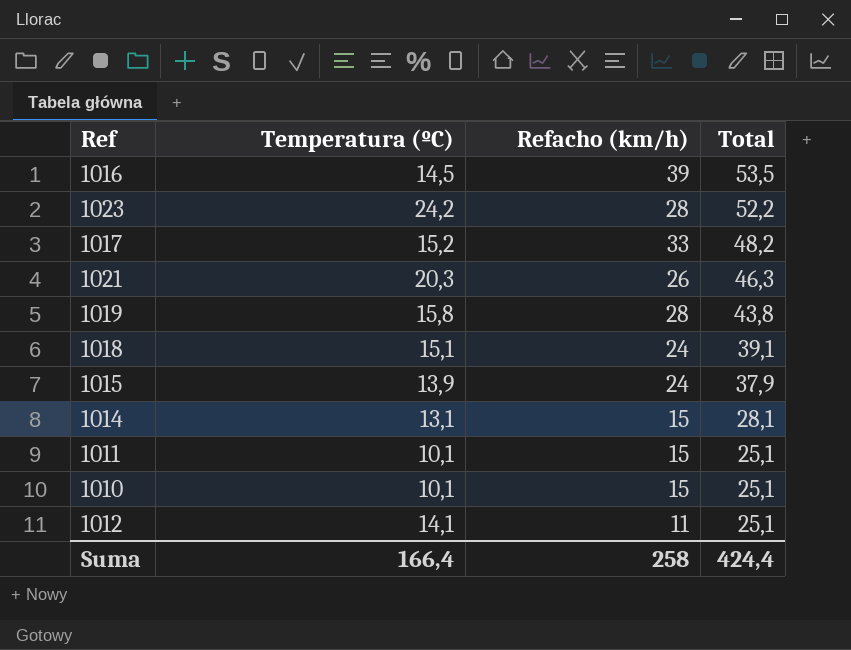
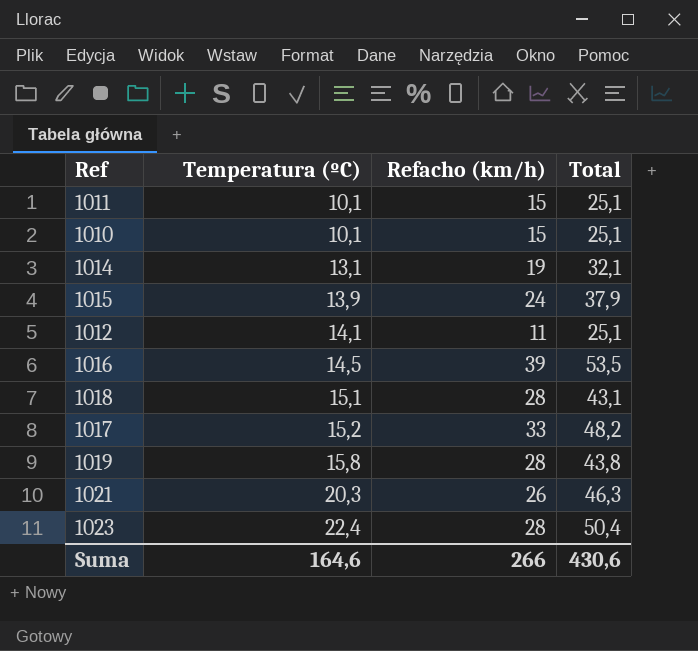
row order: Total descending -> Temperatura (ºC) ascending
1014 | Refacho (km/h): 15 -> 19
1014 | Total: 28,1 -> 32,1
1018 | Refacho (km/h): 24 -> 28
1018 | Total: 39,1 -> 43,1
1023 | Temperatura (ºC): 24,2 -> 22,4
1023 | Total: 52,2 -> 50,4
Suma | Temperatura (ºC): 166,4 -> 164,6
Suma | Refacho (km/h): 258 -> 266
Suma | Total: 424,4 -> 430,6

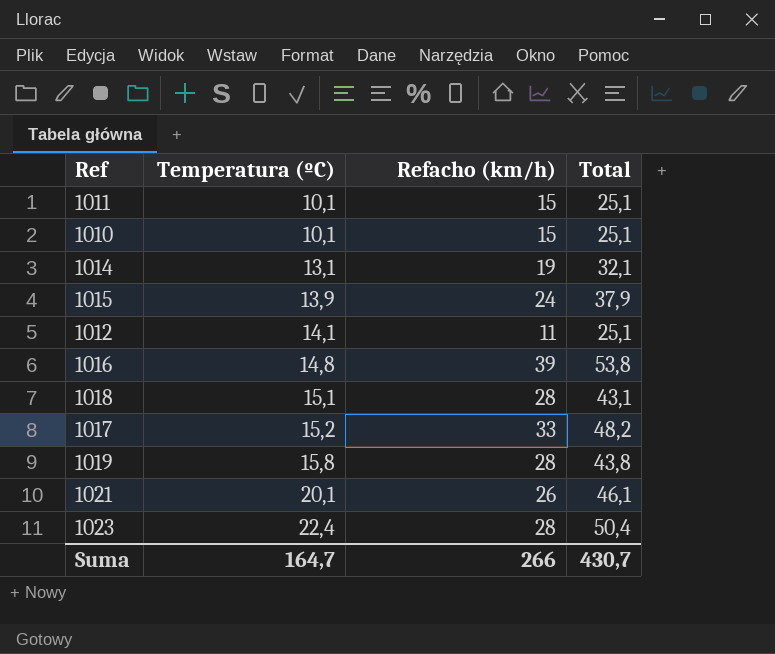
1016 | Temperatura (ºC): 14,5 -> 14,8
1016 | Total: 53,5 -> 53,8
1021 | Temperatura (ºC): 20,3 -> 20,1
1021 | Total: 46,3 -> 46,1
Suma | Temperatura (ºC): 164,6 -> 164,7
Suma | Total: 430,6 -> 430,7

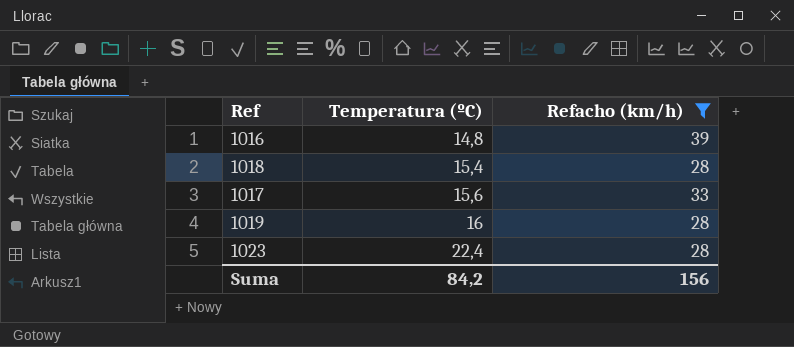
filter: none -> Refacho (km/h) >= 28
column Total | formula: [Temperatura (ºC)] + [Refacho (km/h)] -> none
1018 | Temperatura (ºC): 15,1 -> 15,4
1017 | Temperatura (ºC): 15,2 -> 15,6
1019 | Temperatura (ºC): 15,8 -> 16
Suma | Temperatura (ºC): 164,7 -> 84,2
Suma | Refacho (km/h): 266 -> 156

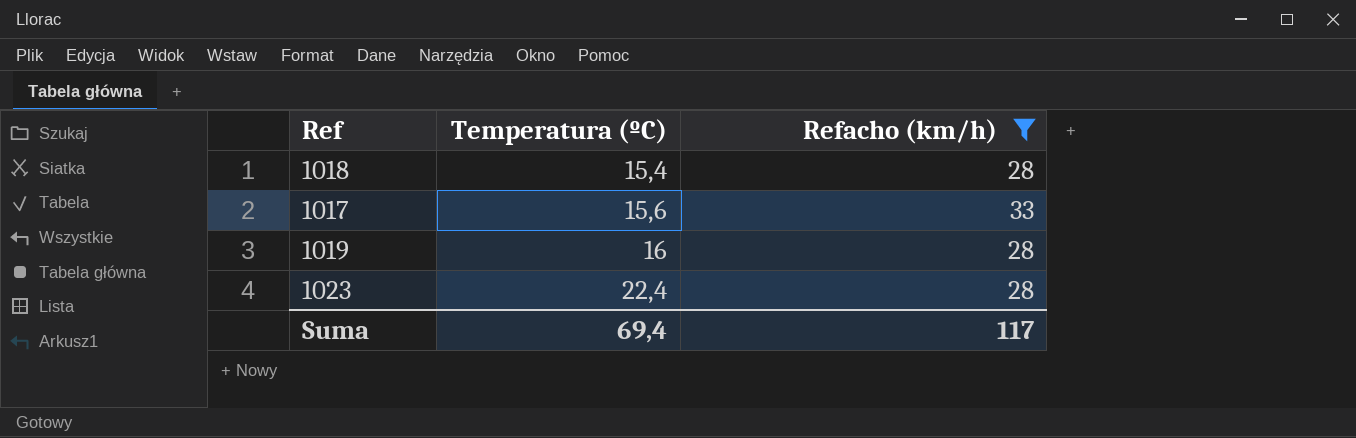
row 1016: 14,8 | 39 -> none
Suma | Temperatura (ºC): 84,2 -> 69,4
Suma | Refacho (km/h): 156 -> 117

